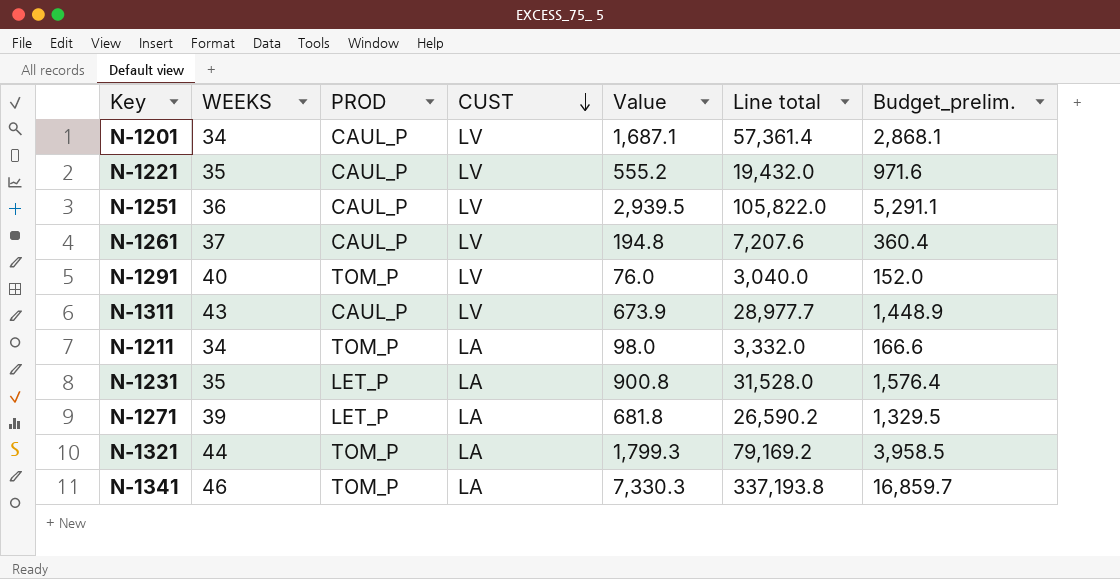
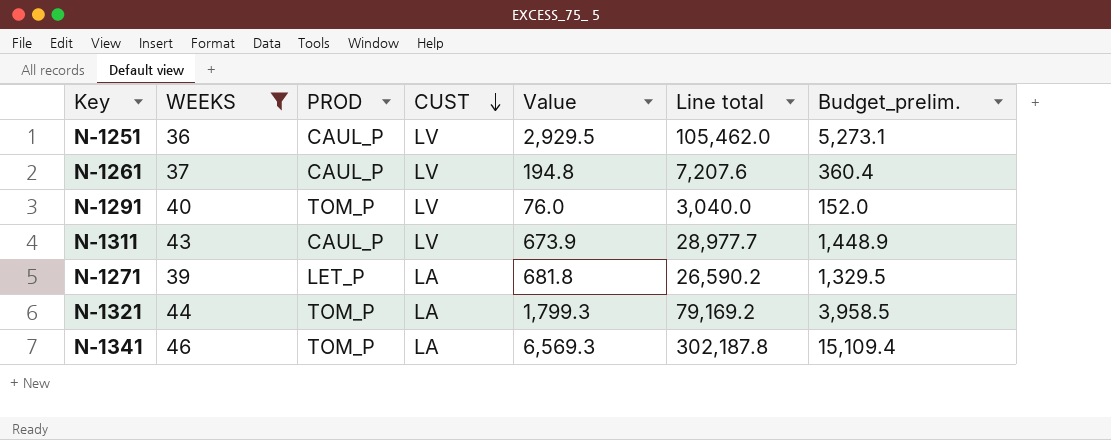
filter: none -> WEEKS >= 36
N-1251 | Value: 2,939.5 -> 2,929.5
N-1251 | Line total: 105,822.0 -> 105,462.0
N-1251 | Budget_prelim.: 5,291.1 -> 5,273.1
N-1341 | Value: 7,330.3 -> 6,569.3
N-1341 | Line total: 337,193.8 -> 302,187.8
N-1341 | Budget_prelim.: 16,859.7 -> 15,109.4

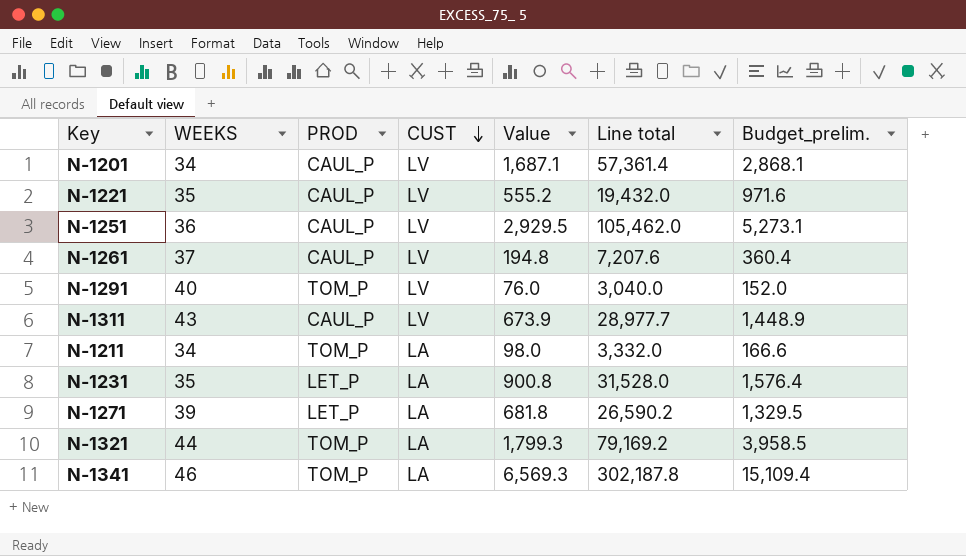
filter: WEEKS >= 36 -> none

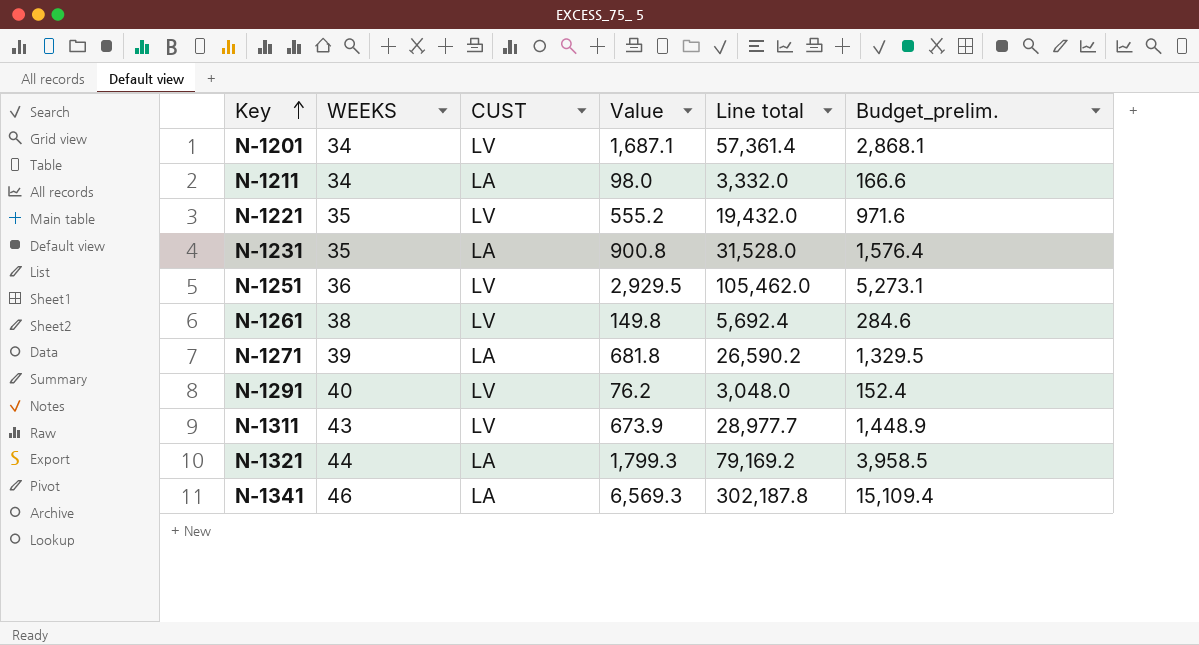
row order: CUST descending -> Key ascending
column PROD | position: 3 -> none
N-1261 | WEEKS: 37 -> 38
N-1261 | Value: 194.8 -> 149.8
N-1261 | Line total: 7,207.6 -> 5,692.4
N-1261 | Budget_prelim.: 360.4 -> 284.6
N-1291 | Value: 76.0 -> 76.2
N-1291 | Line total: 3,040.0 -> 3,048.0
N-1291 | Budget_prelim.: 152.0 -> 152.4

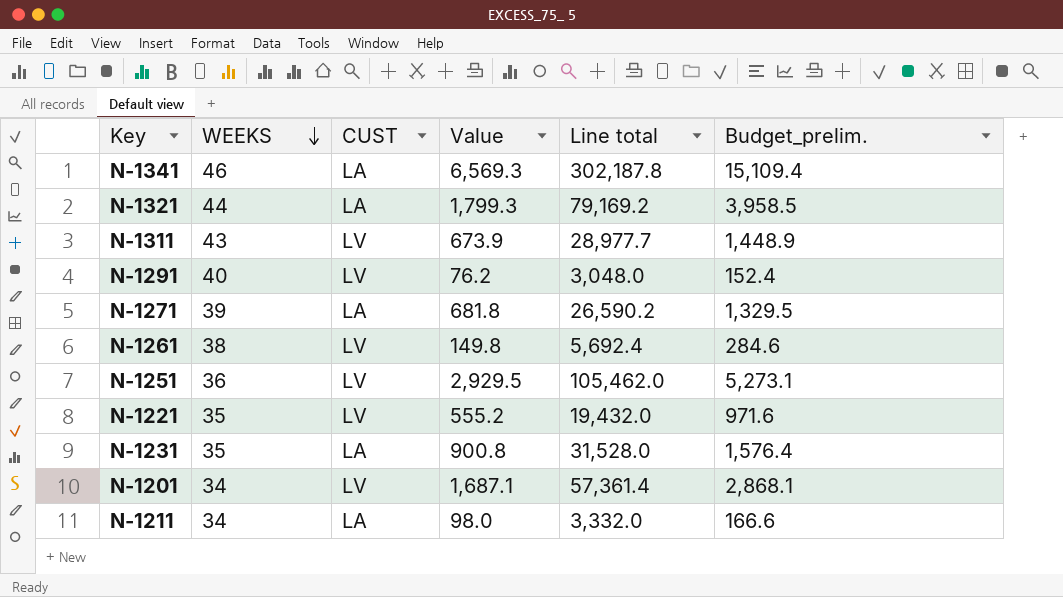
row order: Key ascending -> WEEKS descending

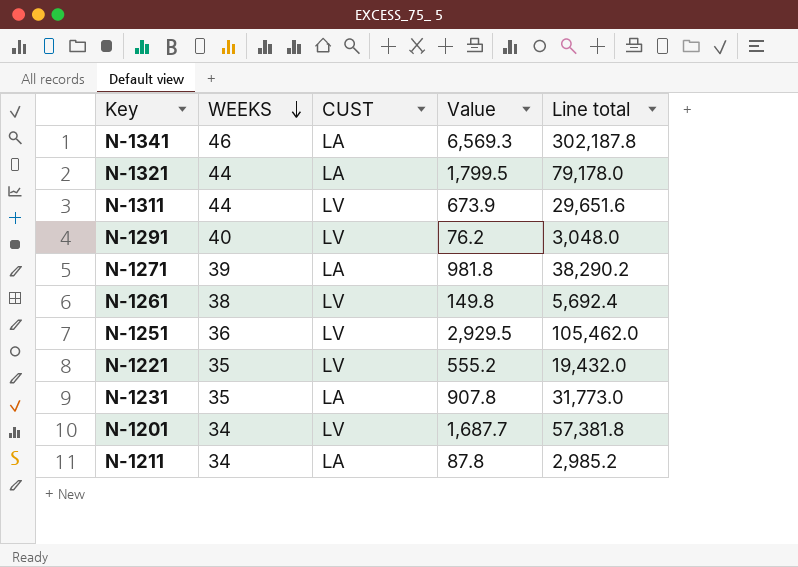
column Budget_prelim. | formula: [Line total] * 0.05 -> none
N-1321 | Value: 1,799.3 -> 1,799.5
N-1321 | Line total: 79,169.2 -> 79,178.0
N-1311 | WEEKS: 43 -> 44
N-1311 | Line total: 28,977.7 -> 29,651.6
N-1271 | Value: 681.8 -> 981.8
N-1271 | Line total: 26,590.2 -> 38,290.2
N-1231 | Value: 900.8 -> 907.8
N-1231 | Line total: 31,528.0 -> 31,773.0
N-1201 | Value: 1,687.1 -> 1,687.7
N-1201 | Line total: 57,361.4 -> 57,381.8
N-1211 | Value: 98.0 -> 87.8
N-1211 | Line total: 3,332.0 -> 2,985.2

